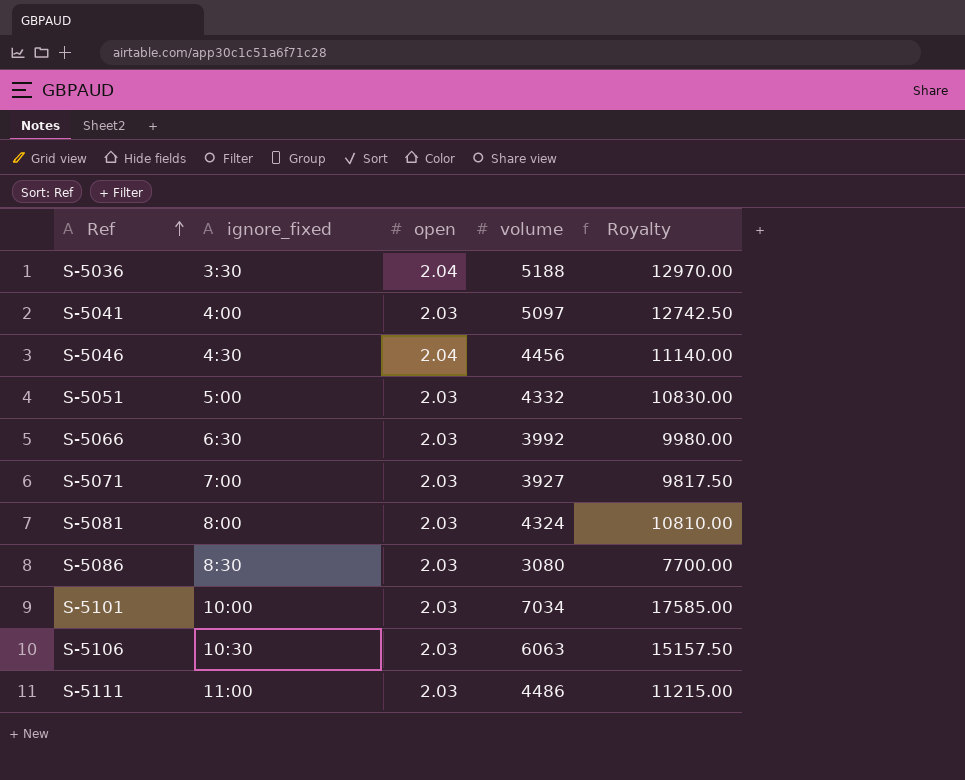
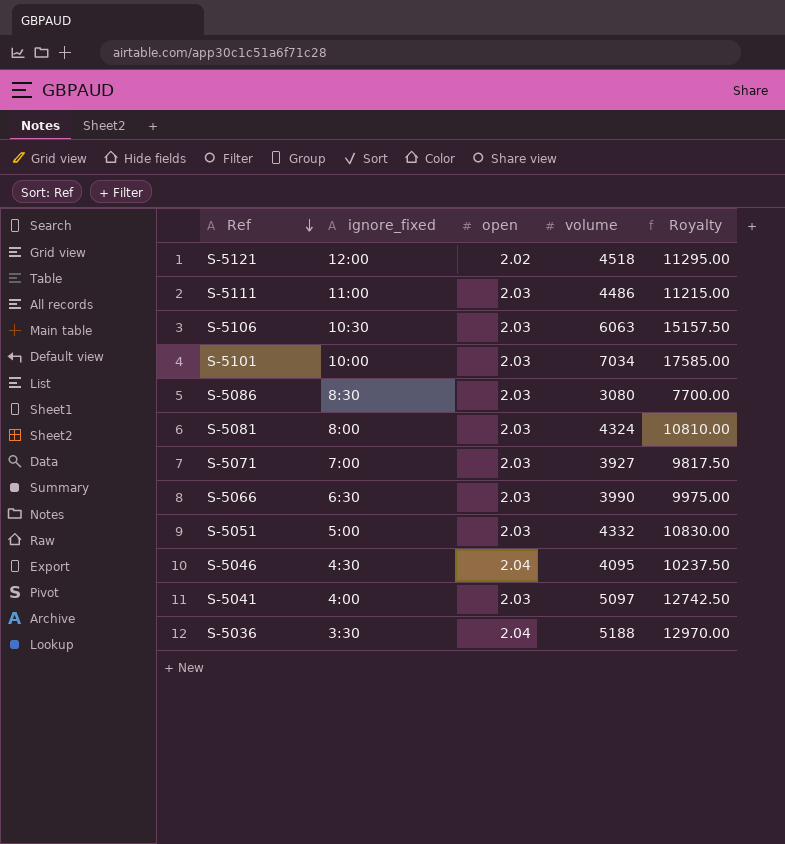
row order: Ref ascending -> Ref descending
row S-5121: none -> 12:00 | 2.02 | 4518 | 11295.00
S-5066 | volume: 3992 -> 3990
S-5066 | Royalty: 9980.00 -> 9975.00
S-5046 | volume: 4456 -> 4095
S-5046 | Royalty: 11140.00 -> 10237.50

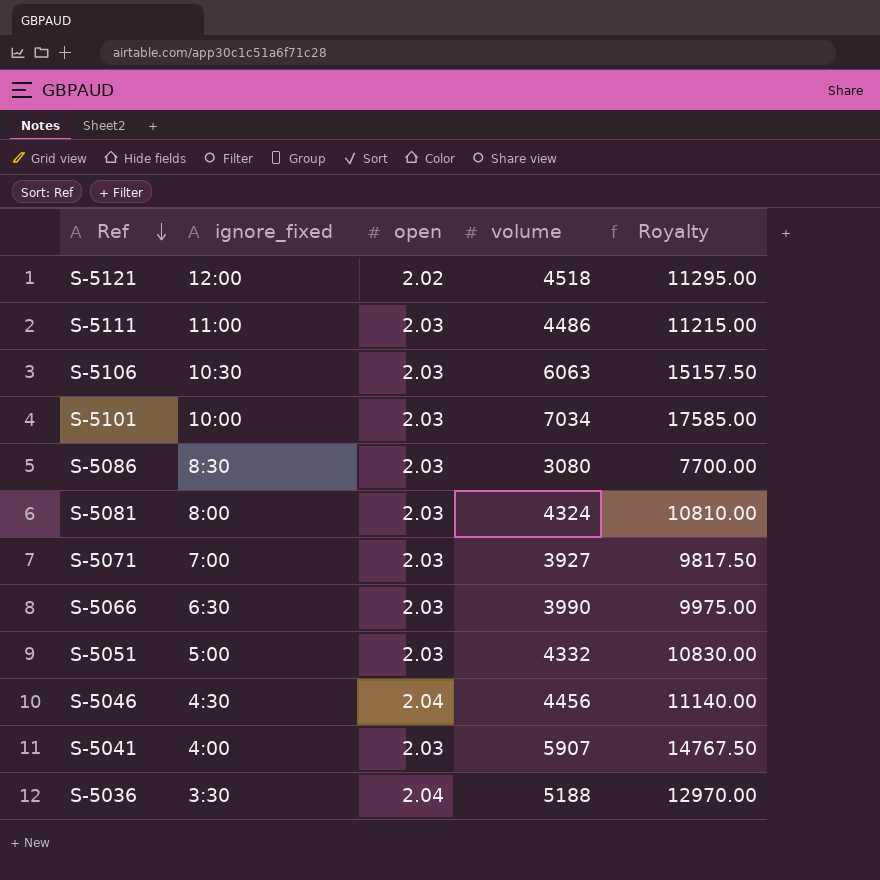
S-5046 | volume: 4095 -> 4456
S-5046 | Royalty: 10237.50 -> 11140.00
S-5041 | volume: 5097 -> 5907
S-5041 | Royalty: 12742.50 -> 14767.50

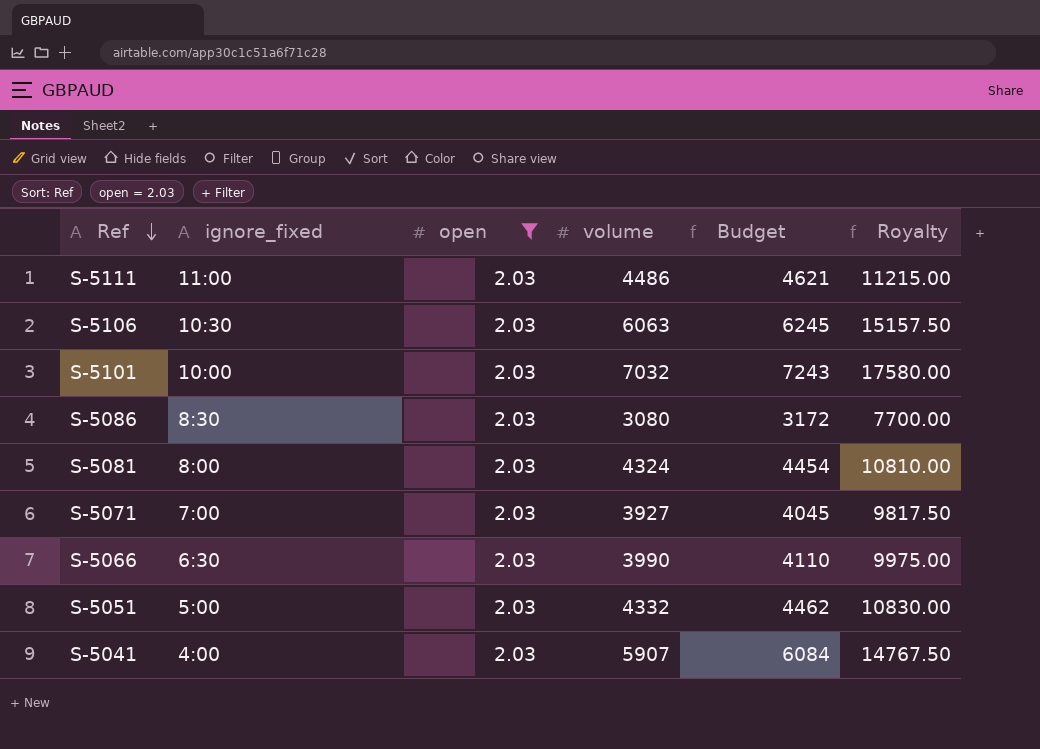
filter: none -> open = 2.03
column Budget | formula: none -> [volume] * 1.03
S-5101 | volume: 7034 -> 7032
S-5101 | Royalty: 17585.00 -> 17580.00

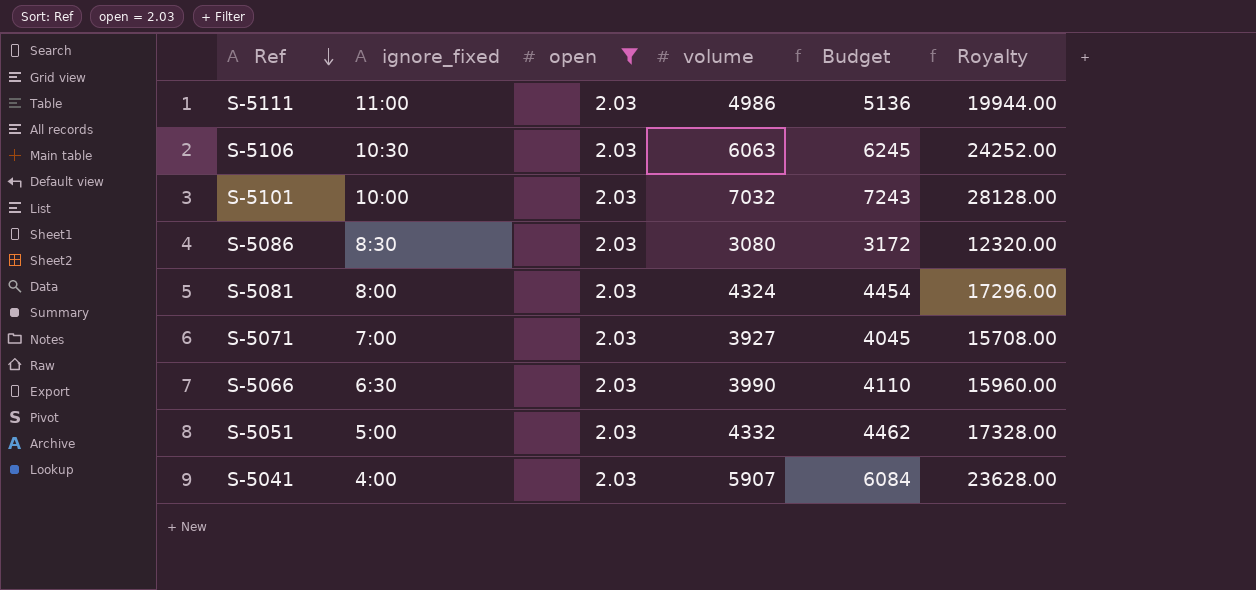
column Royalty | formula: [volume] * 2.5 -> [volume] * 4
S-5111 | volume: 4486 -> 4986
S-5111 | Budget: 4621 -> 5136

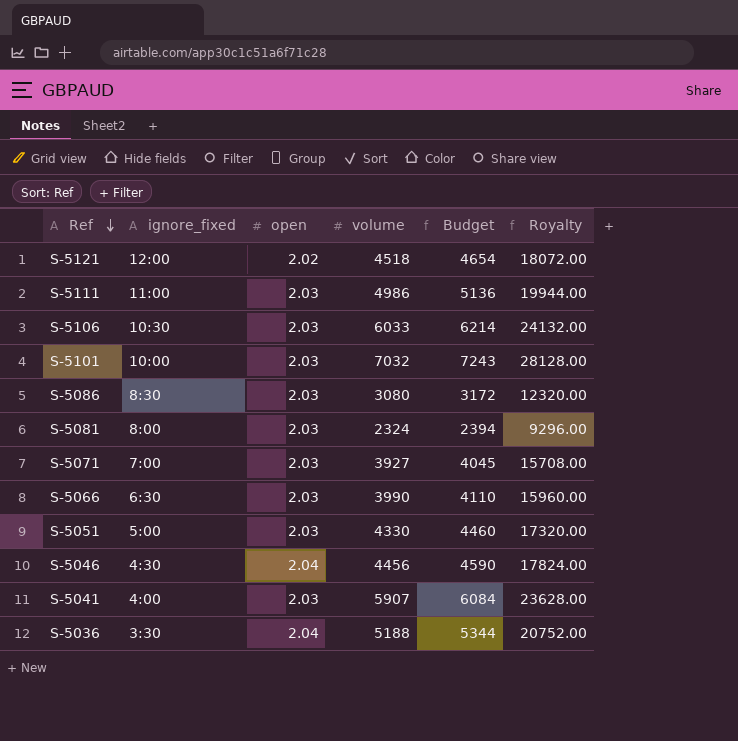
filter: open = 2.03 -> none
S-5106 | volume: 6063 -> 6033
S-5106 | Budget: 6245 -> 6214
S-5106 | Royalty: 24252.00 -> 24132.00
S-5081 | volume: 4324 -> 2324
S-5081 | Budget: 4454 -> 2394
S-5081 | Royalty: 17296.00 -> 9296.00
S-5051 | volume: 4332 -> 4330
S-5051 | Budget: 4462 -> 4460
S-5051 | Royalty: 17328.00 -> 17320.00

